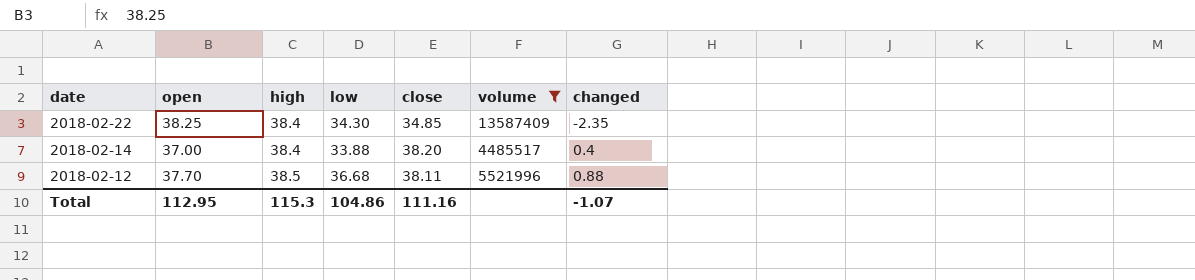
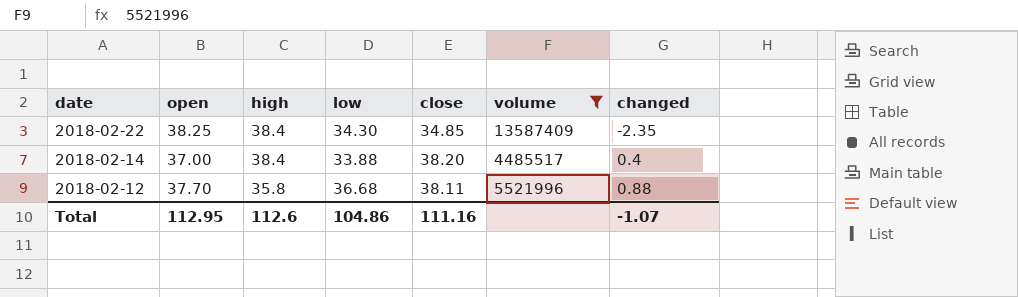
2018-02-12 | high: 38.5 -> 35.8
Total | high: 115.3 -> 112.6

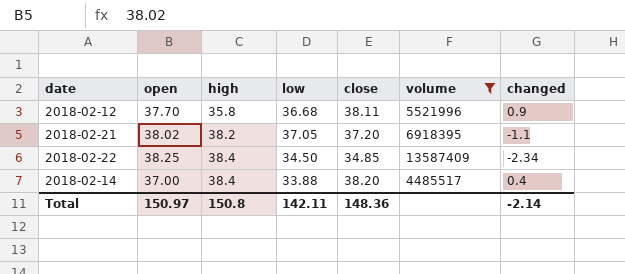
row order: date descending -> high ascending
2018-02-12 | changed: 0.88 -> 0.9
row 2018-02-21: none -> 38.02 | 38.2 | 37.05 | 37.20 | 6918395 | -1.1
2018-02-22 | low: 34.30 -> 34.50
2018-02-22 | changed: -2.35 -> -2.34
Total | open: 112.95 -> 150.97
Total | high: 112.6 -> 150.8
Total | low: 104.86 -> 142.11
Total | close: 111.16 -> 148.36
Total | changed: -1.07 -> -2.14

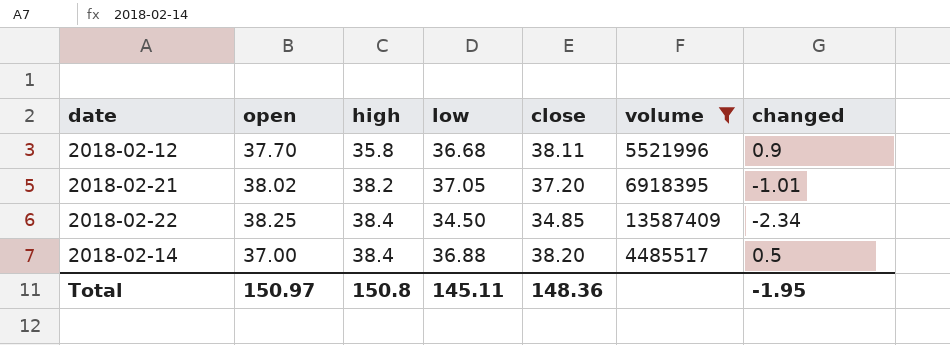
2018-02-21 | changed: -1.1 -> -1.01
2018-02-14 | low: 33.88 -> 36.88
2018-02-14 | changed: 0.4 -> 0.5
Total | low: 142.11 -> 145.11
Total | changed: -2.14 -> -1.95

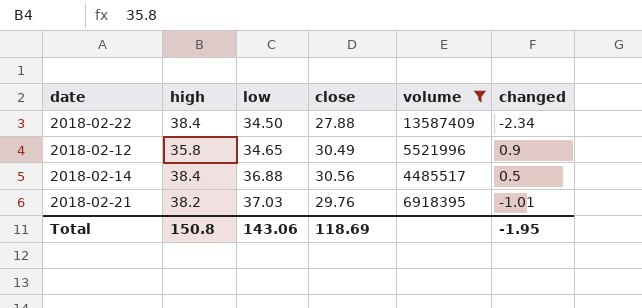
row order: high ascending -> low ascending
column open | position: 2 -> none
2018-02-22 | close: 34.85 -> 27.88
2018-02-12 | low: 36.68 -> 34.65
2018-02-12 | close: 38.11 -> 30.49
2018-02-14 | close: 38.20 -> 30.56
2018-02-21 | low: 37.05 -> 37.03
2018-02-21 | close: 37.20 -> 29.76
Total | low: 145.11 -> 143.06
Total | close: 148.36 -> 118.69

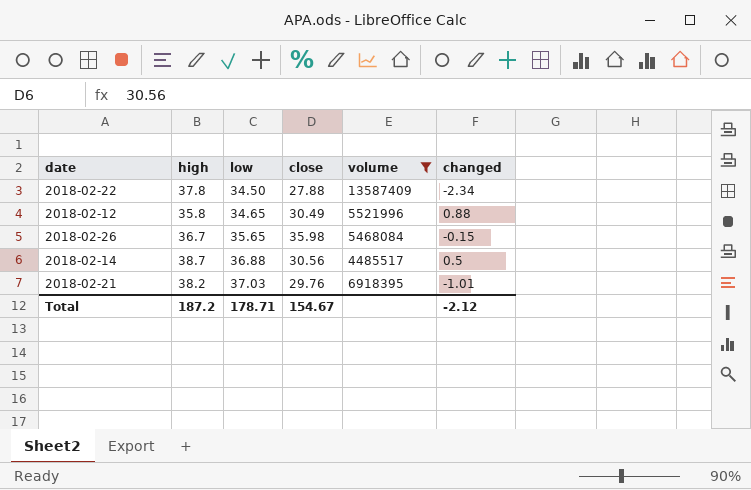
2018-02-22 | high: 38.4 -> 37.8
2018-02-12 | changed: 0.9 -> 0.88
row 2018-02-26: none -> 36.7 | 35.65 | 35.98 | 5468084 | -0.15
2018-02-14 | high: 38.4 -> 38.7
Total | high: 150.8 -> 187.2
Total | low: 143.06 -> 178.71
Total | close: 118.69 -> 154.67
Total | changed: -1.95 -> -2.12

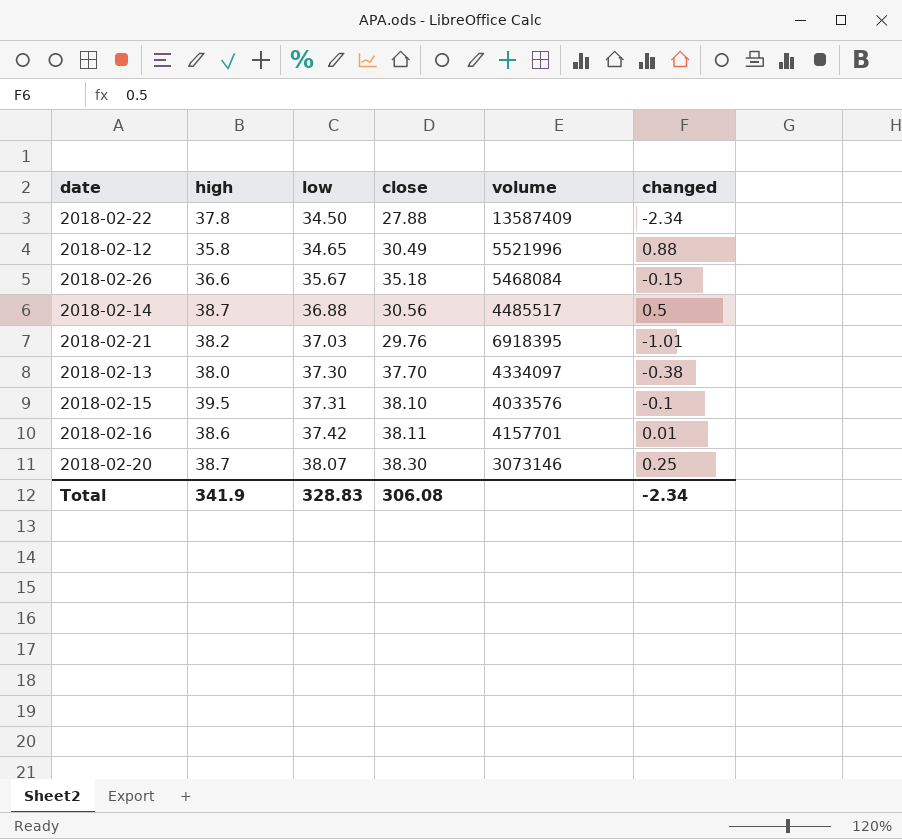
filter: volume >= 4485517 -> none
2018-02-26 | high: 36.7 -> 36.6
2018-02-26 | low: 35.65 -> 35.67
2018-02-26 | close: 35.98 -> 35.18
Total | high: 187.2 -> 341.9
Total | low: 178.71 -> 328.83
Total | close: 154.67 -> 306.08
Total | changed: -2.12 -> -2.34

